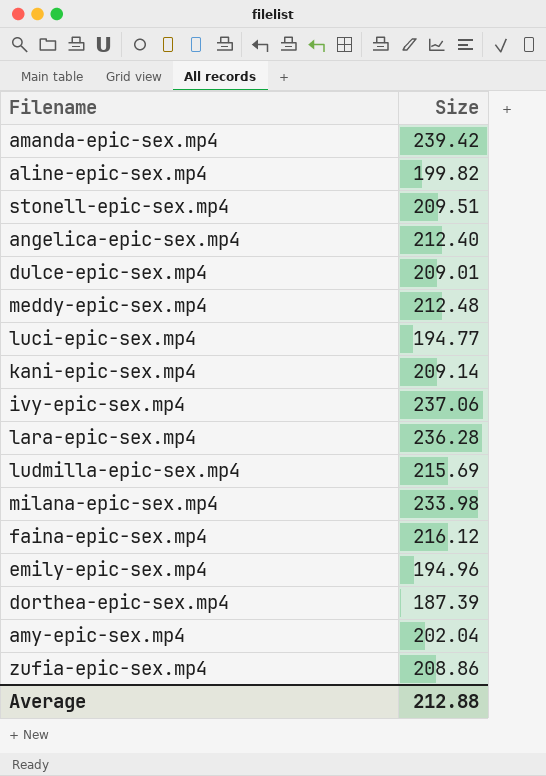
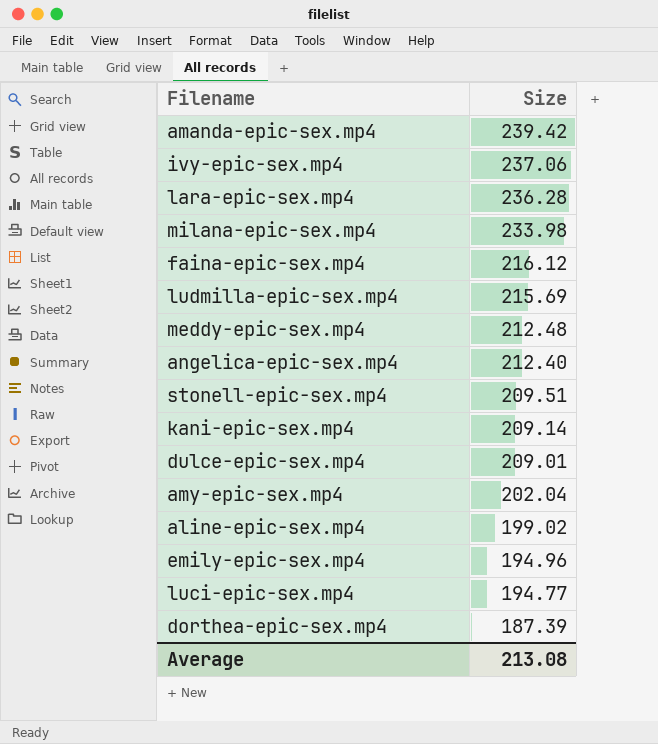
row order: none -> Size descending
row zufia-epic-sex.mp4: 208.86 -> none
aline-epic-sex.mp4 | Size: 199.82 -> 199.02
Average | Size: 212.88 -> 213.08

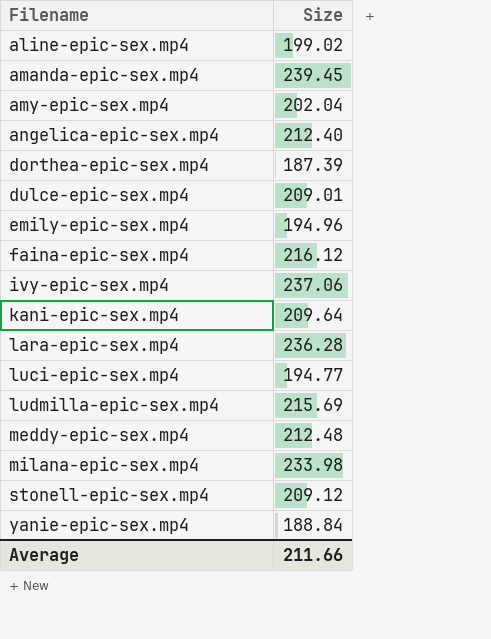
row order: Size descending -> Filename ascending
amanda-epic-sex.mp4 | Size: 239.42 -> 239.45
kani-epic-sex.mp4 | Size: 209.14 -> 209.64
stonell-epic-sex.mp4 | Size: 209.51 -> 209.12
row yanie-epic-sex.mp4: none -> 188.84
Average | Size: 213.08 -> 211.66

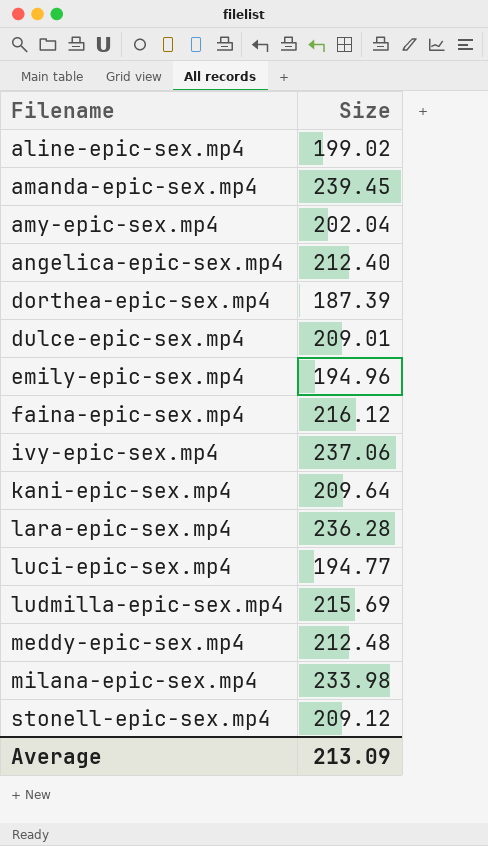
row yanie-epic-sex.mp4: 188.84 -> none
Average | Size: 211.66 -> 213.09

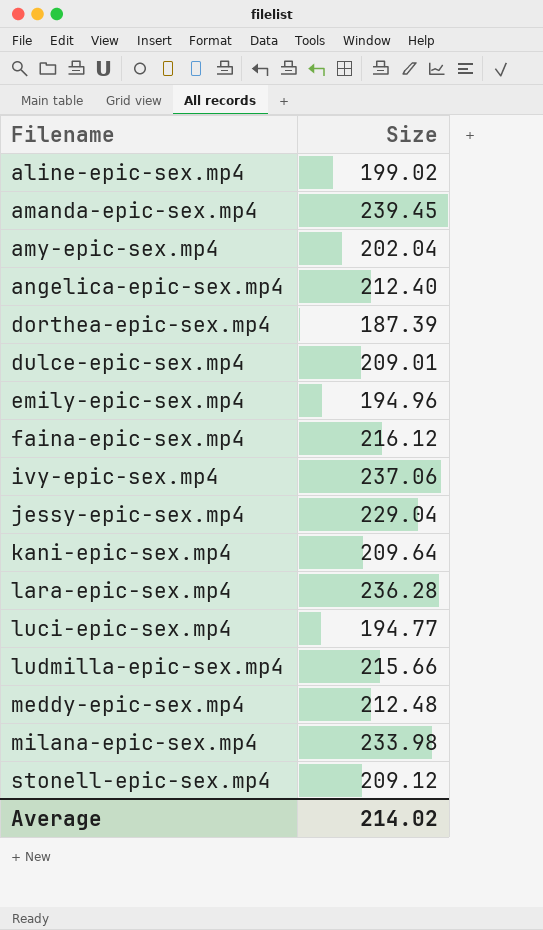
row jessy-epic-sex.mp4: none -> 229.04
ludmilla-epic-sex.mp4 | Size: 215.69 -> 215.66
Average | Size: 213.09 -> 214.02

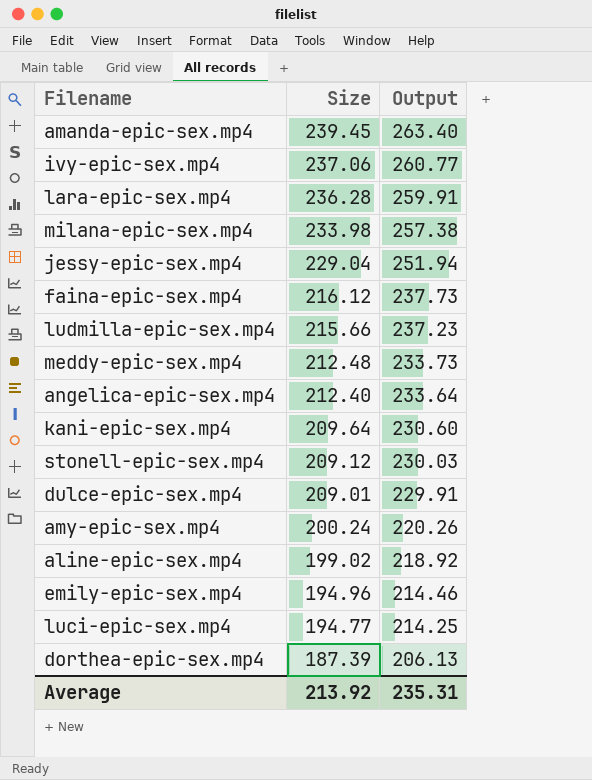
row order: Filename ascending -> Size descending
column Output | formula: none -> [Size] * 1.1
amy-epic-sex.mp4 | Size: 202.04 -> 200.24
Average | Size: 214.02 -> 213.92

